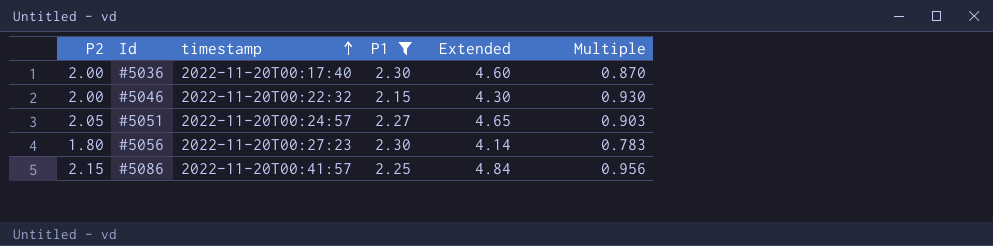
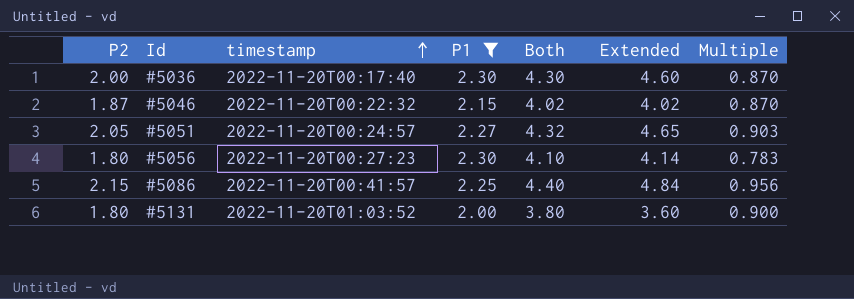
column Both | formula: none -> [P2] + [P1]
#5046 | P2: 2.00 -> 1.87
#5046 | Extended: 4.30 -> 4.02
#5046 | Multiple: 0.930 -> 0.870
row #5131: none -> 1.80 | 2022-11-20T01:03:52 | 2.00 | 3.80 | 3.60 | 0.900

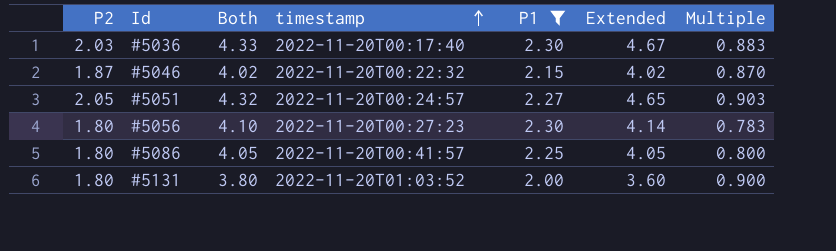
column Both | position: 5 -> 3
#5036 | P2: 2.00 -> 2.03
#5036 | Both: 4.30 -> 4.33
#5036 | Extended: 4.60 -> 4.67
#5036 | Multiple: 0.870 -> 0.883
#5086 | P2: 2.15 -> 1.80
#5086 | Both: 4.40 -> 4.05
#5086 | Extended: 4.84 -> 4.05
#5086 | Multiple: 0.956 -> 0.800

